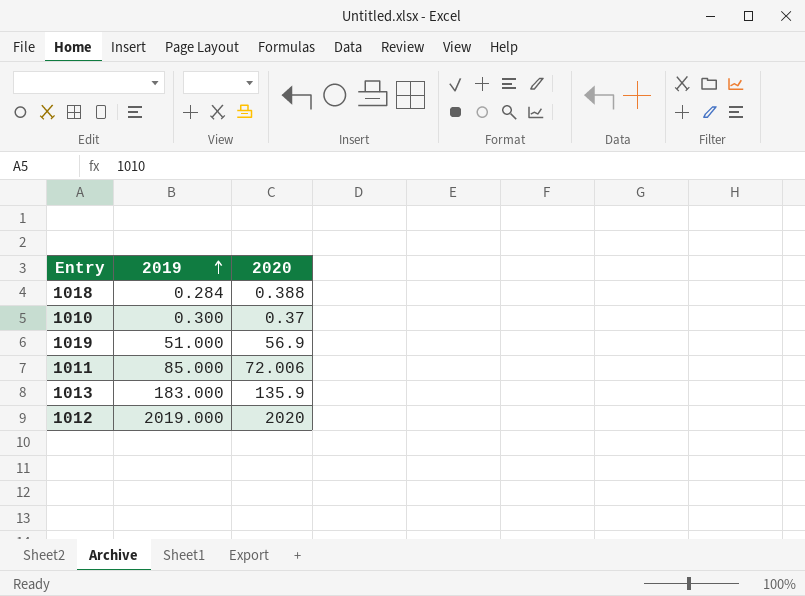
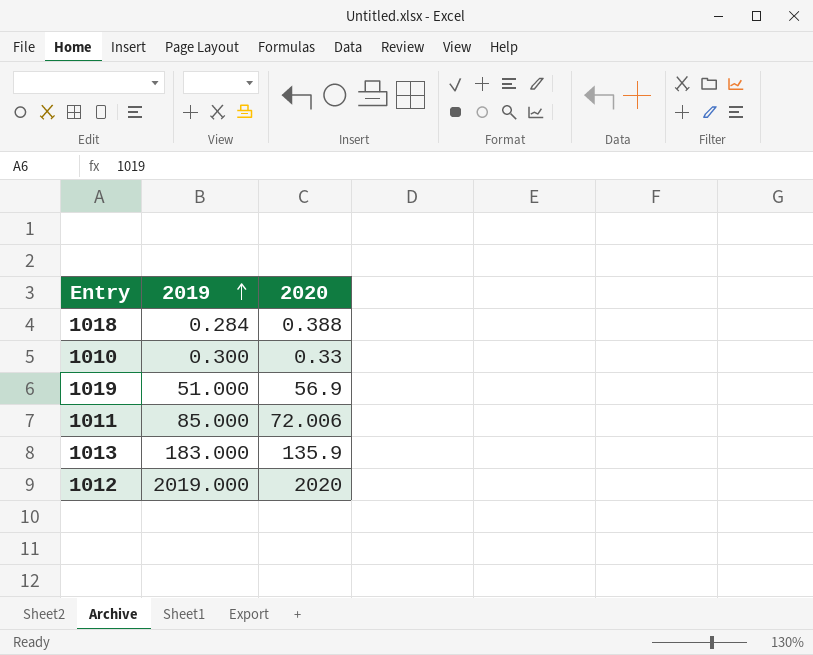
1010 | 2020: 0.37 -> 0.33

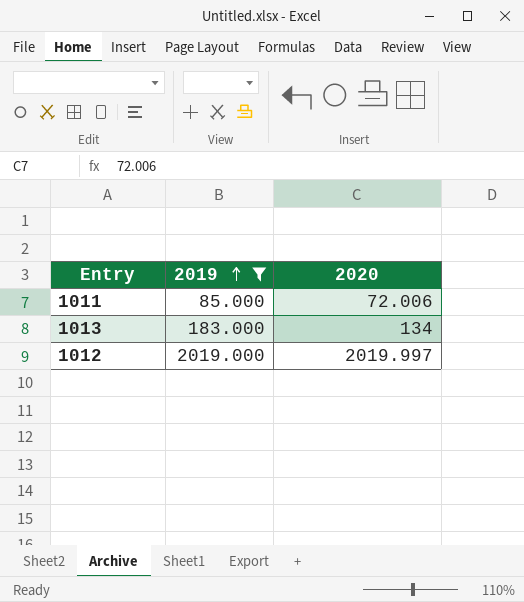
filter: none -> 2019 >= 85.000
1013 | 2020: 135.9 -> 134
1012 | 2020: 2020 -> 2019.997

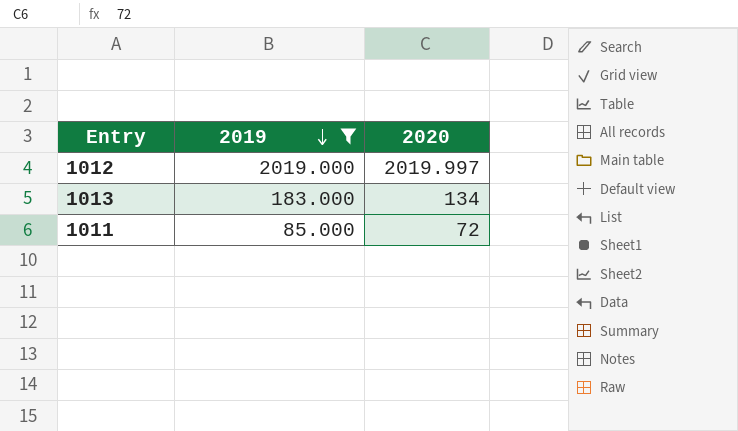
row order: 2019 ascending -> 2019 descending
1011 | 2020: 72.006 -> 72

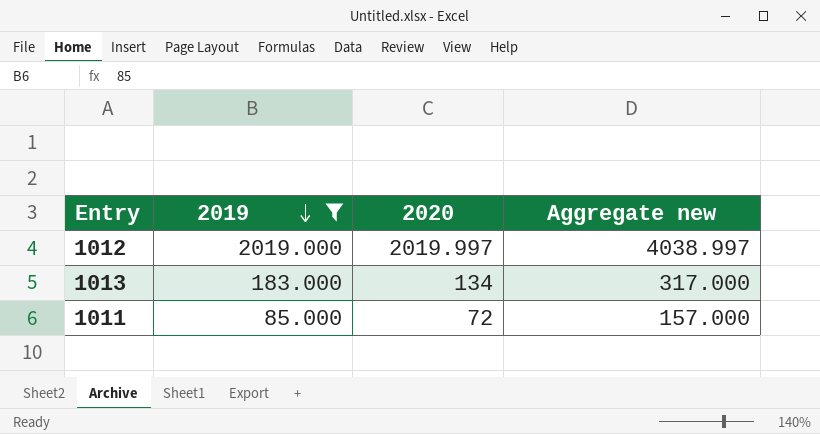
column Aggregate new | formula: none -> [2019] + [2020]

